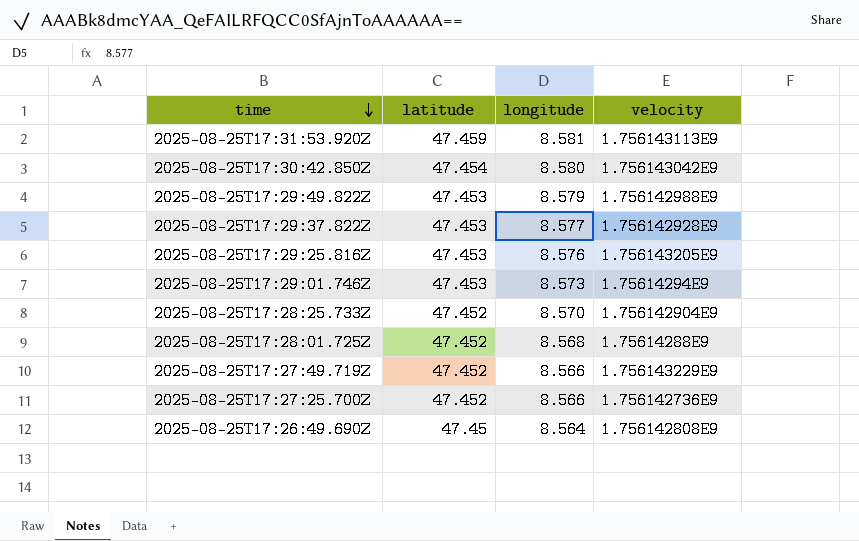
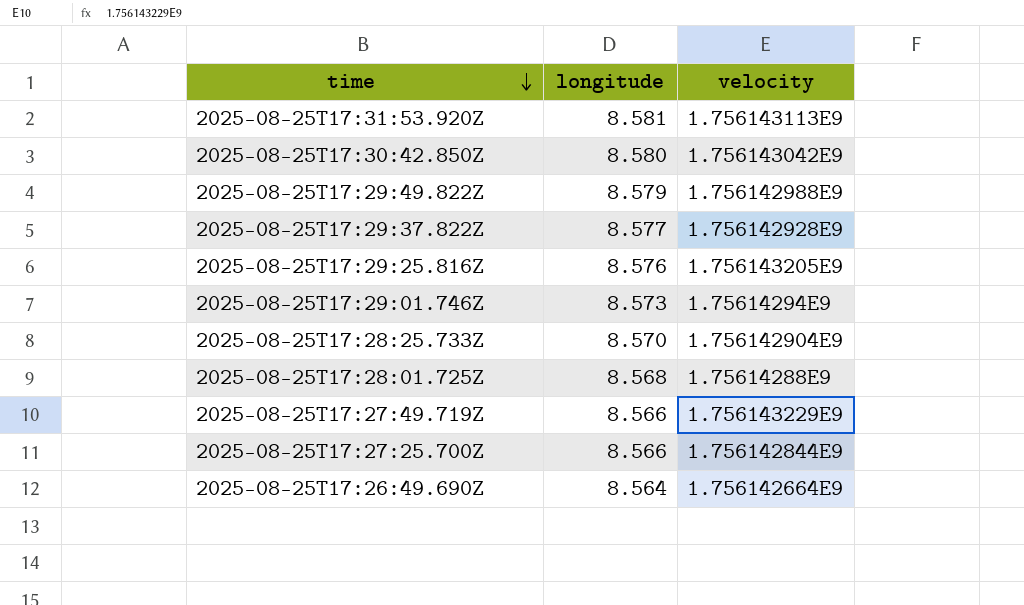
column latitude | position: 2 -> none
2025-08-25T17:27:25.700Z | velocity: 1.756142736E9 -> 1.756142844E9
2025-08-25T17:26:49.690Z | velocity: 1.756142808E9 -> 1.756142664E9

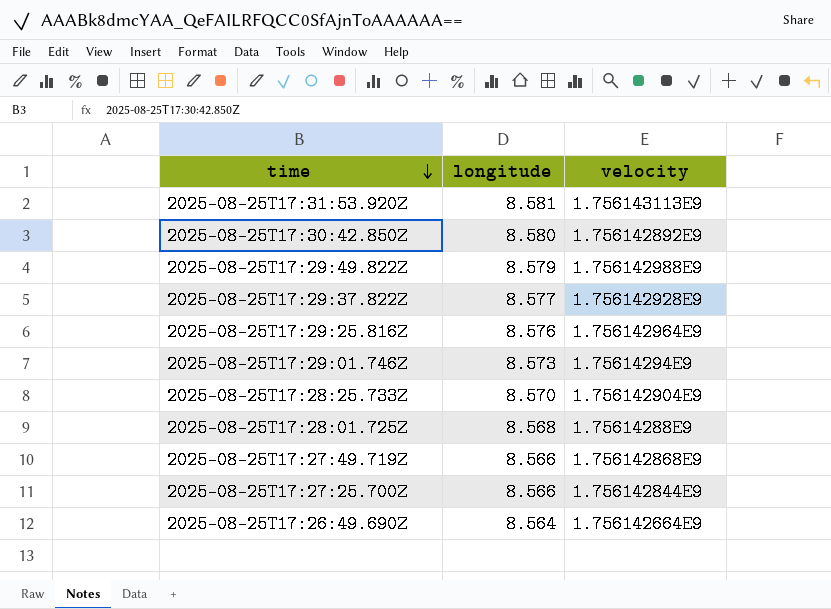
2025-08-25T17:30:42.850Z | velocity: 1.756143042E9 -> 1.756142892E9
2025-08-25T17:29:25.816Z | velocity: 1.756143205E9 -> 1.756142964E9
2025-08-25T17:27:49.719Z | velocity: 1.756143229E9 -> 1.756142868E9

